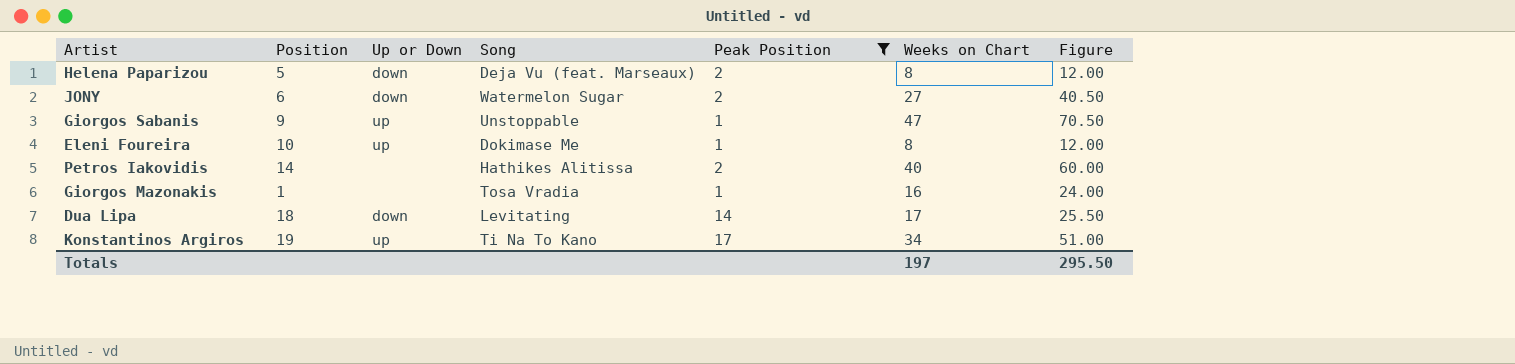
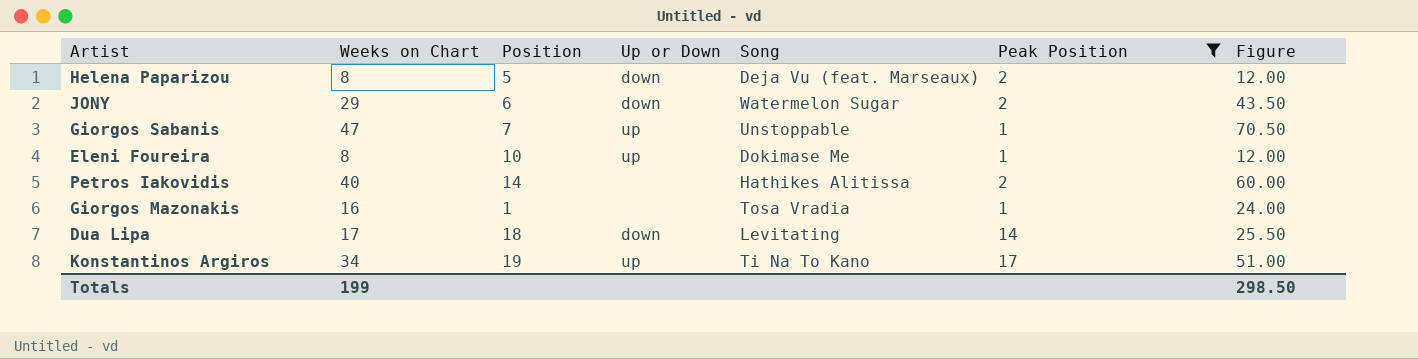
column Weeks on Chart | position: 6 -> 2
JONY | Weeks on Chart: 27 -> 29
JONY | Figure: 40.50 -> 43.50
Giorgos Sabanis | Position: 9 -> 7
Totals | Weeks on Chart: 197 -> 199
Totals | Figure: 295.50 -> 298.50

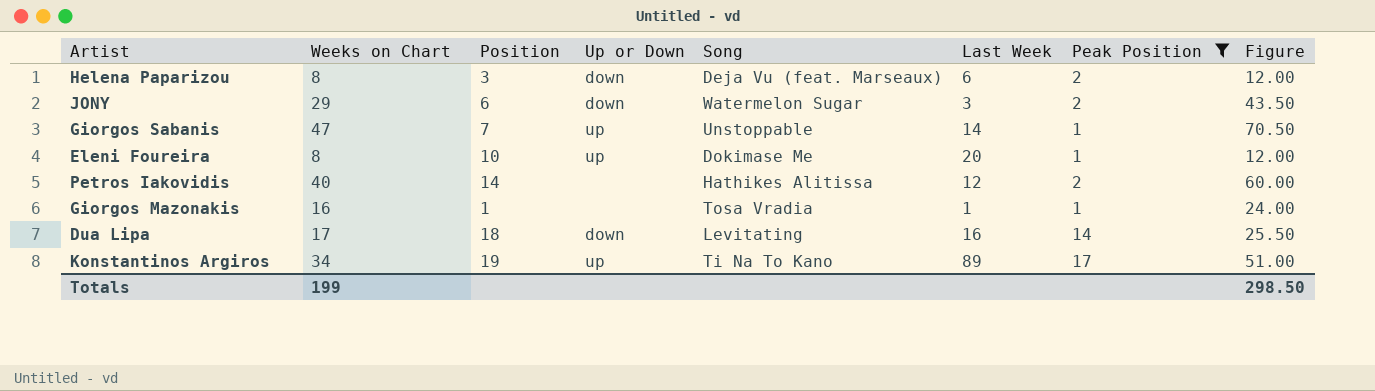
column Last Week | position: none -> 6
Helena Paparizou | Position: 5 -> 3

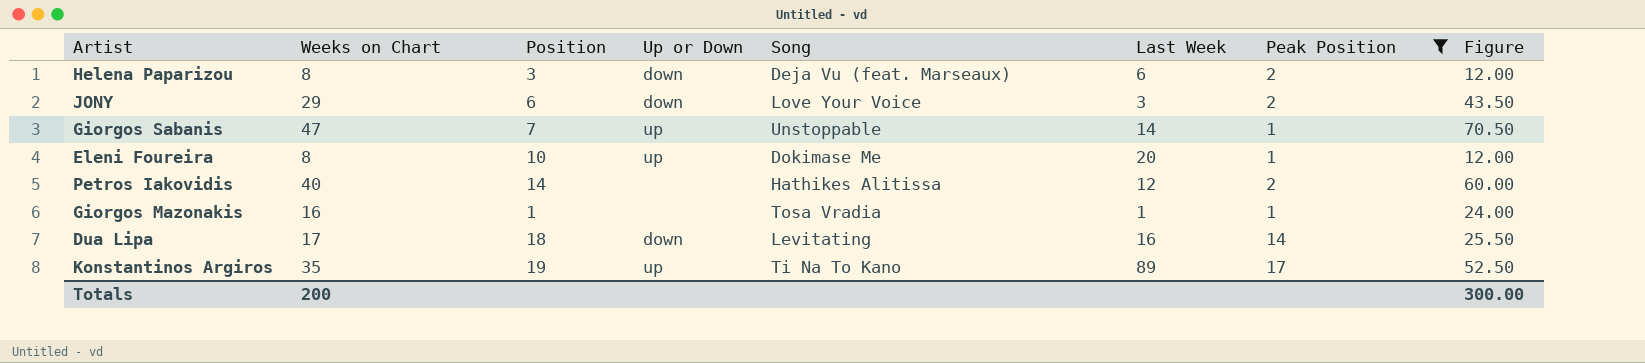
JONY | Song: Watermelon Sugar -> Love Your Voice
Konstantinos Argiros | Weeks on Chart: 34 -> 35
Konstantinos Argiros | Figure: 51.00 -> 52.50
Totals | Weeks on Chart: 199 -> 200
Totals | Figure: 298.50 -> 300.00

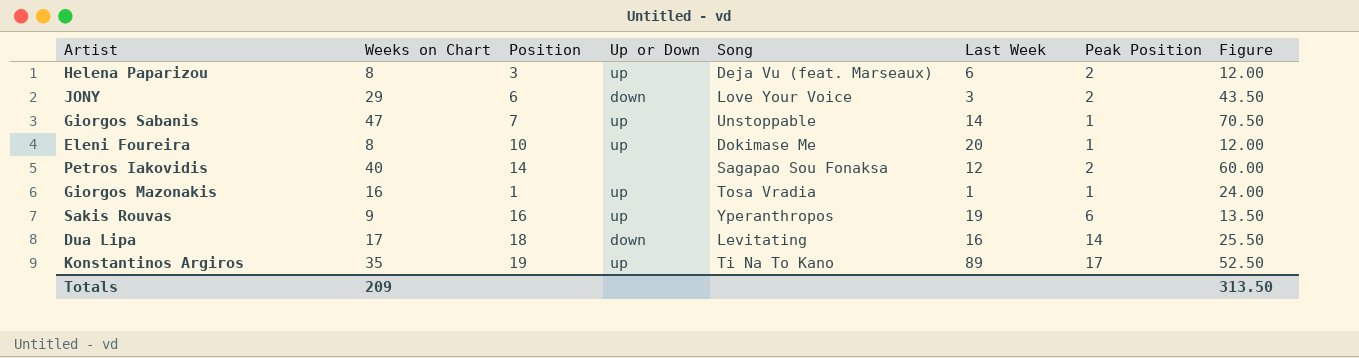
filter: Peak Position != 6 -> none
Helena Paparizou | Up or Down: down -> up
Petros Iakovidis | Song: Hathikes Alitissa -> Sagapao Sou Fonaksa
Giorgos Mazonakis | Up or Down: none -> up
Totals | Weeks on Chart: 200 -> 209
Totals | Figure: 300.00 -> 313.50

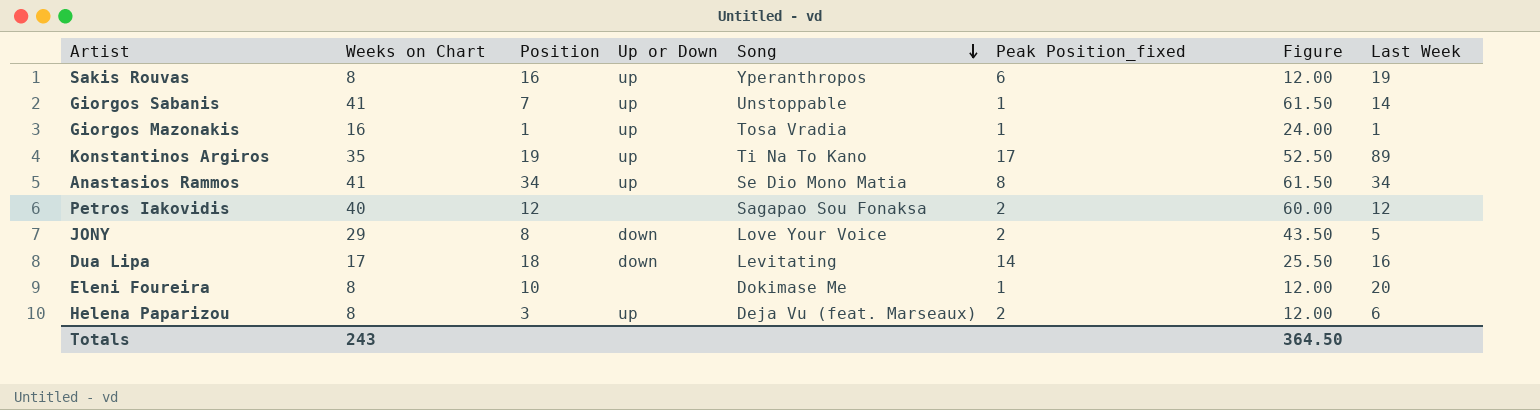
row order: none -> Song descending
column name: Peak Position -> Peak Position_fixed
column Last Week | position: 6 -> 8
Sakis Rouvas | Weeks on Chart: 9 -> 8
Sakis Rouvas | Figure: 13.50 -> 12.00
Giorgos Sabanis | Weeks on Chart: 47 -> 41
Giorgos Sabanis | Figure: 70.50 -> 61.50
row Anastasios Rammos: none -> 41 | 34 | up | Se Dio Mono Matia | 8 | 61.50 | 34
Petros Iakovidis | Position: 14 -> 12
JONY | Position: 6 -> 8
JONY | Last Week: 3 -> 5
Eleni Foureira | Up or Down: up -> none
Totals | Weeks on Chart: 209 -> 243
Totals | Figure: 313.50 -> 364.50

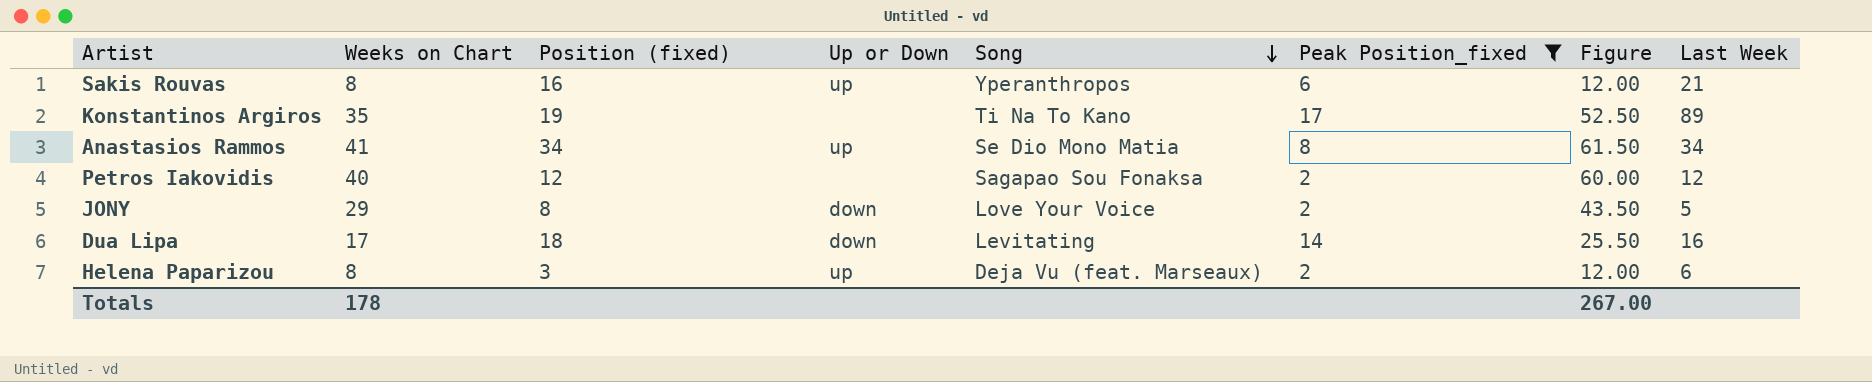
filter: none -> Peak Position_fixed != 1
column name: Position -> Position (fixed)
Sakis Rouvas | Last Week: 19 -> 21
Konstantinos Argiros | Up or Down: up -> none
Totals | Weeks on Chart: 243 -> 178
Totals | Figure: 364.50 -> 267.00

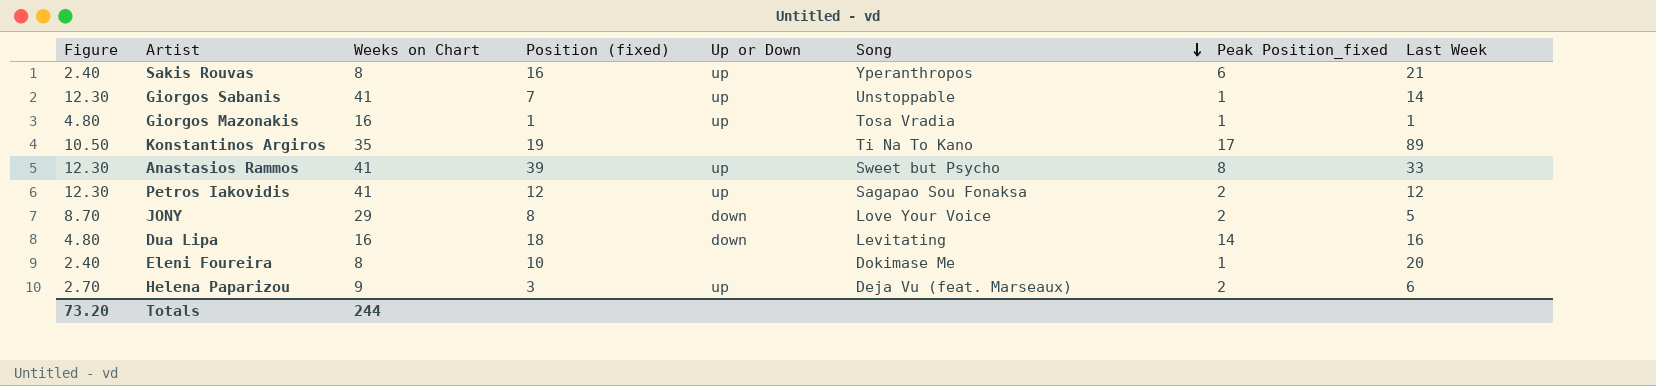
filter: Peak Position_fixed != 1 -> none
column Figure | formula: [Weeks on Chart] * 1.5 -> [Weeks on Chart] * 0.3
column Figure | position: 7 -> 1
Anastasios Rammos | Position (fixed): 34 -> 39
Anastasios Rammos | Song: Se Dio Mono Matia -> Sweet but Psycho
Anastasios Rammos | Last Week: 34 -> 33
Petros Iakovidis | Weeks on Chart: 40 -> 41
Petros Iakovidis | Up or Down: none -> up
Dua Lipa | Weeks on Chart: 17 -> 16
Helena Paparizou | Weeks on Chart: 8 -> 9
Totals | Figure: 267.00 -> 73.20
Totals | Weeks on Chart: 178 -> 244

